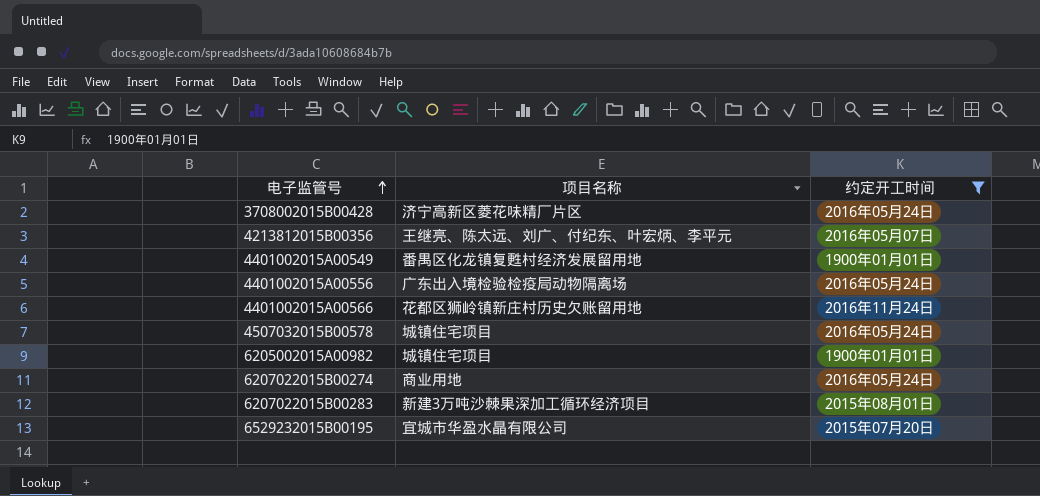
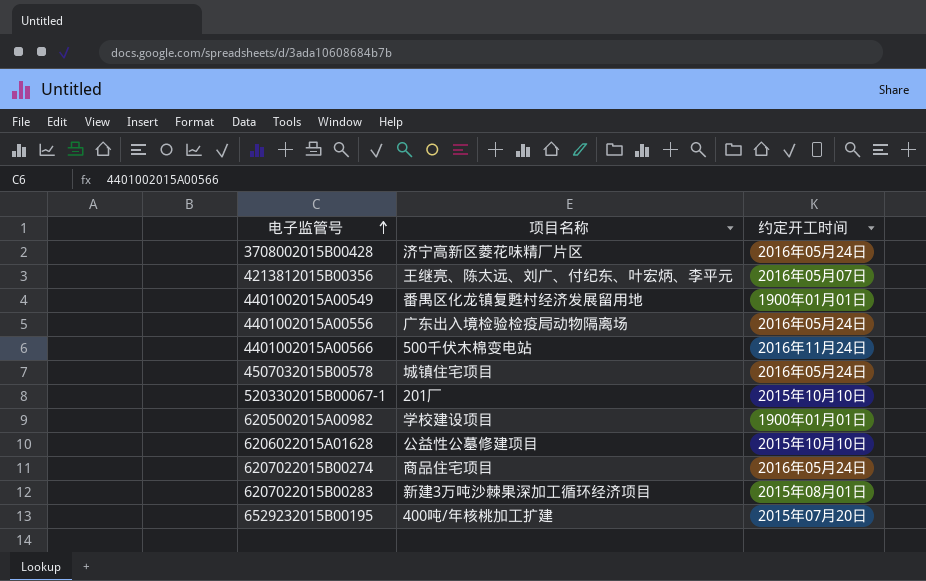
filter: 约定开工时间 != 2015年10月10日 -> none
4401002015A00566 | 项目名称: 花都区狮岭镇新庄村历史欠账留用地 -> 500千伏木棉变电站
6205002015A00982 | 项目名称: 城镇住宅项目 -> 学校建设项目
6207022015B00274 | 项目名称: 商业用地 -> 商品住宅项目
6529232015B00195 | 项目名称: 宜城市华盈水晶有限公司 -> 400吨/年核桃加工扩建

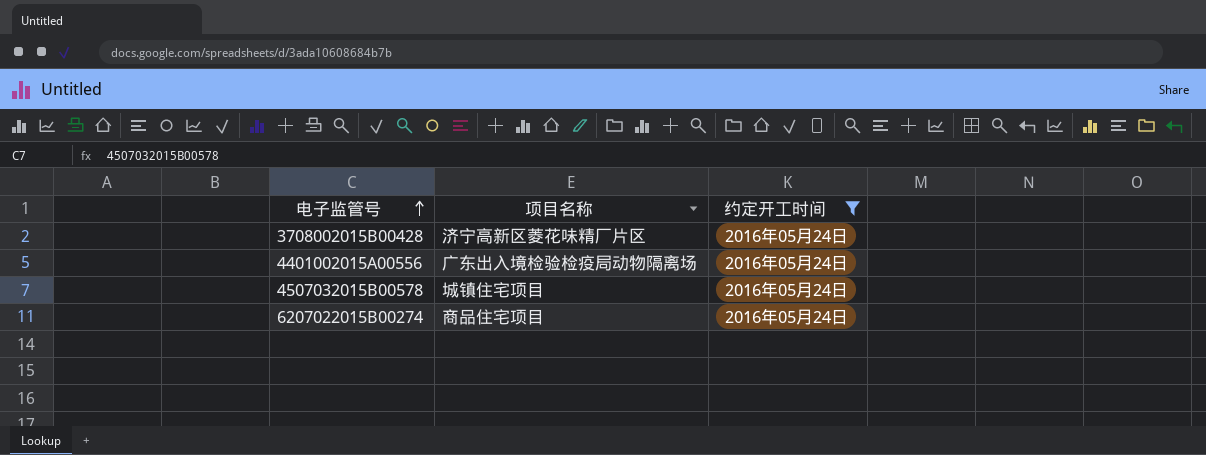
filter: none -> 约定开工时间 = 2016年05月24日

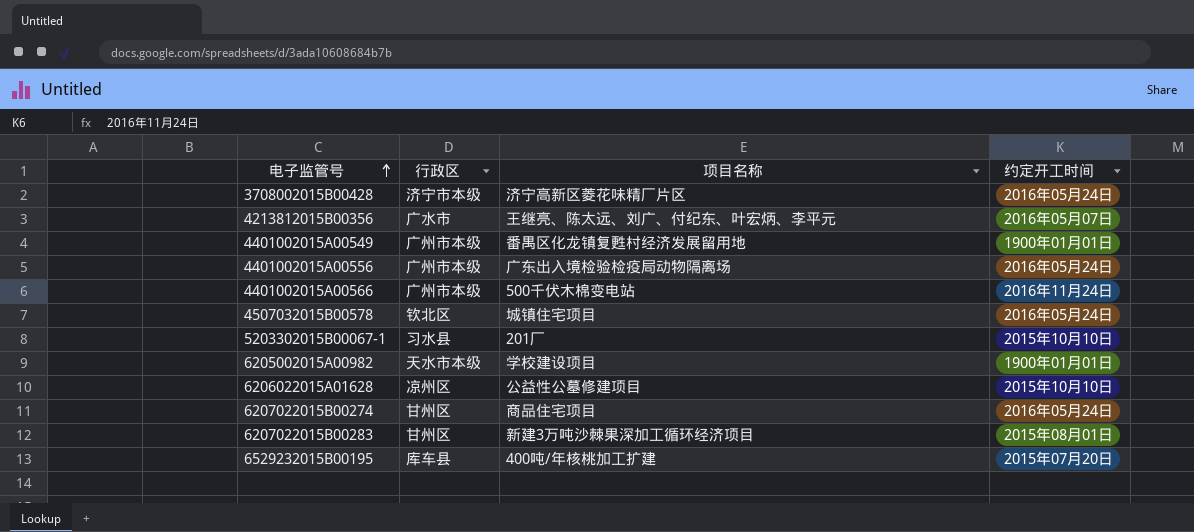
filter: 约定开工时间 = 2016年05月24日 -> none
column 行政区 | position: none -> 2

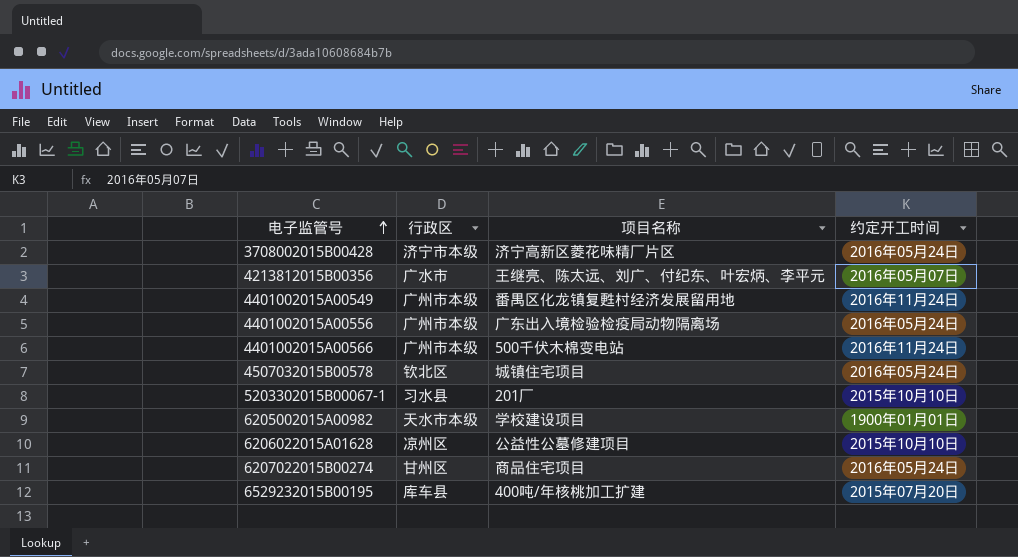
row 6207022015B00283: 甘州区 | 新建3万吨沙棘果深加工循环经济项目 | 2015年08月01日 -> none
4401002015A00549 | 约定开工时间: 1900年01月01日 -> 2016年11月24日

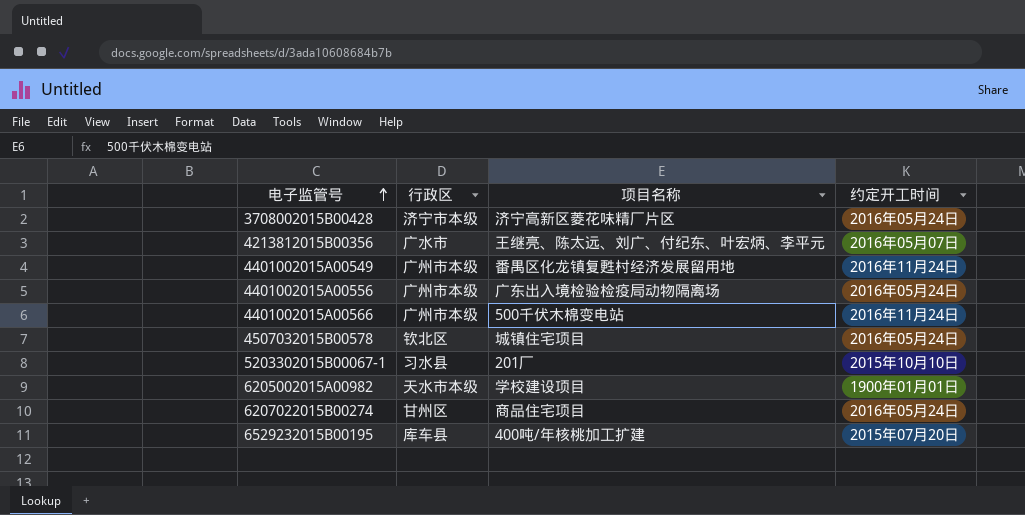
row 6206022015A01628: 凉州区 | 公益性公墓修建项目 | 2015年10月10日 -> none

